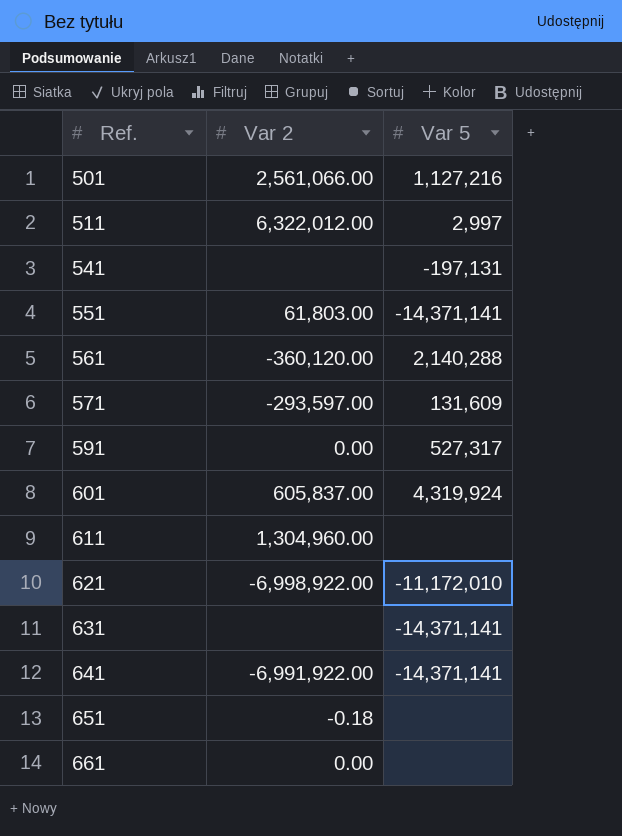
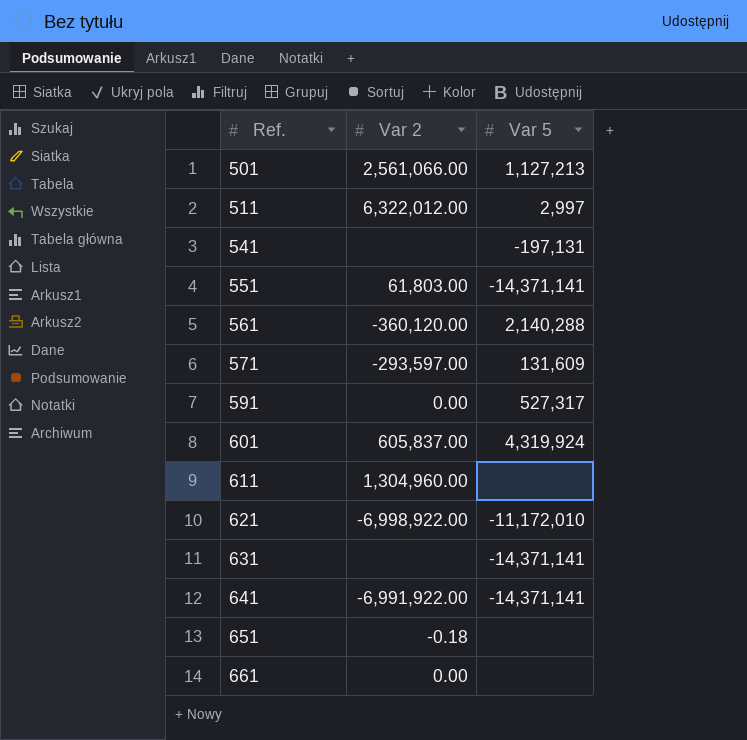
501 | Var 5: 1,127,216 -> 1,127,213

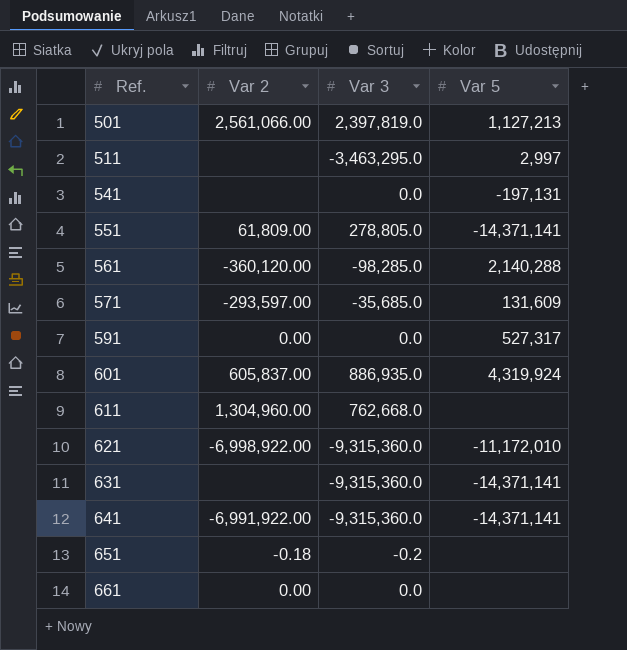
column Var 3 | position: none -> 3
511 | Var 2: 6,322,012.00 -> none
551 | Var 2: 61,803.00 -> 61,809.00

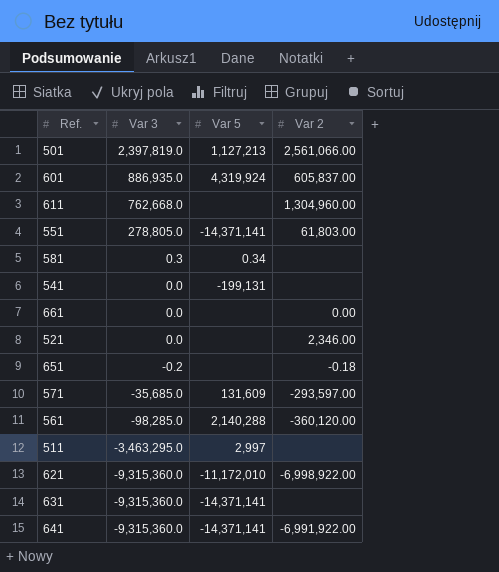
row order: Ref. ascending -> Var 3 descending
column Var 2 | position: 2 -> 4
row 591: 0.00 | 0.0 | 527,317 -> none
551 | Var 2: 61,809.00 -> 61,803.00
row 581: none -> 0.3 | 0.34 | none
541 | Var 5: -197,131 -> -199,131
row 521: none -> 0.0 | none | 2,346.00

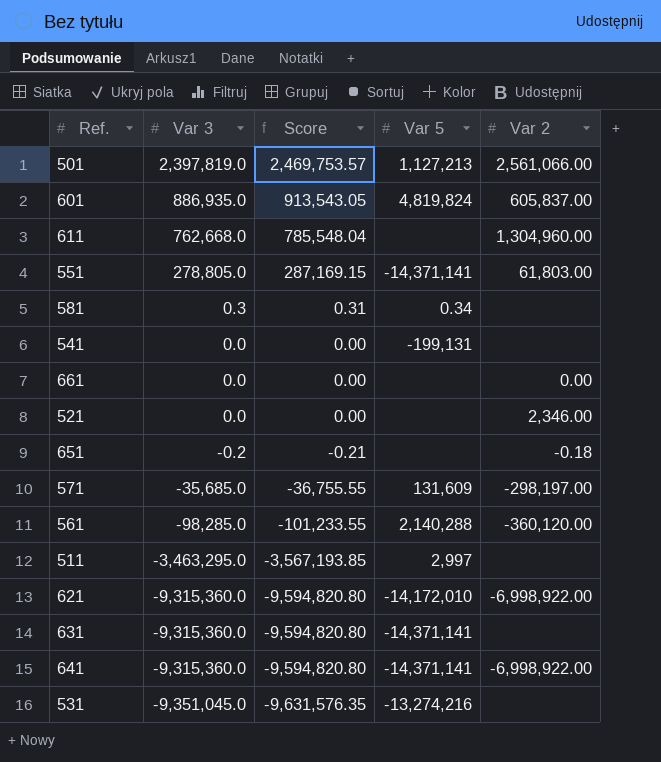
column Score | formula: none -> [Var 3] * 1.03
601 | Var 5: 4,319,924 -> 4,819,824
571 | Var 2: -293,597.00 -> -298,197.00
621 | Var 5: -11,172,010 -> -14,172,010
641 | Var 2: -6,991,922.00 -> -6,998,922.00
row 531: none -> -9,351,045.0 | -9,631,576.35 | -13,274,216 | none

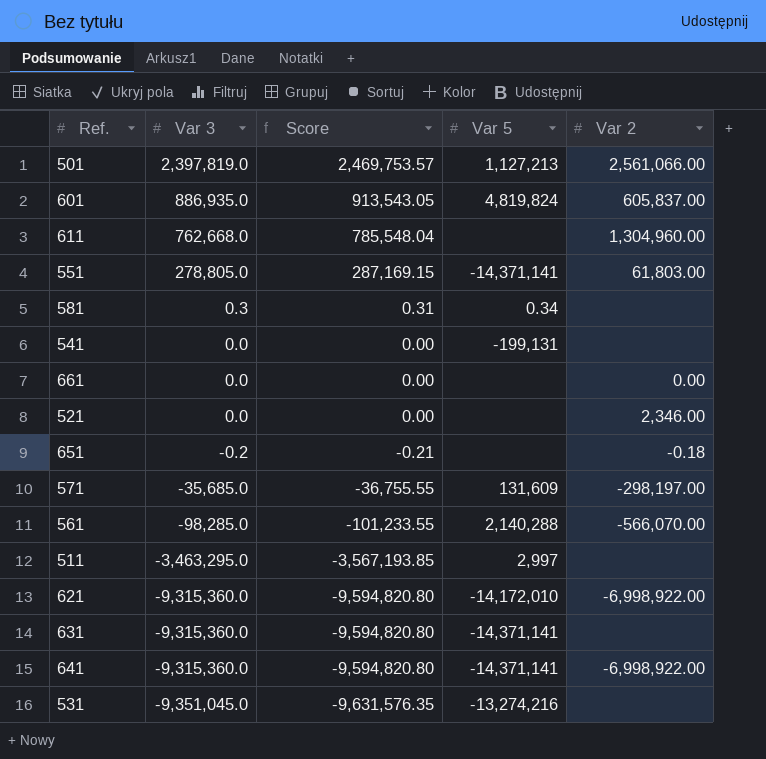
561 | Var 2: -360,120.00 -> -566,070.00

